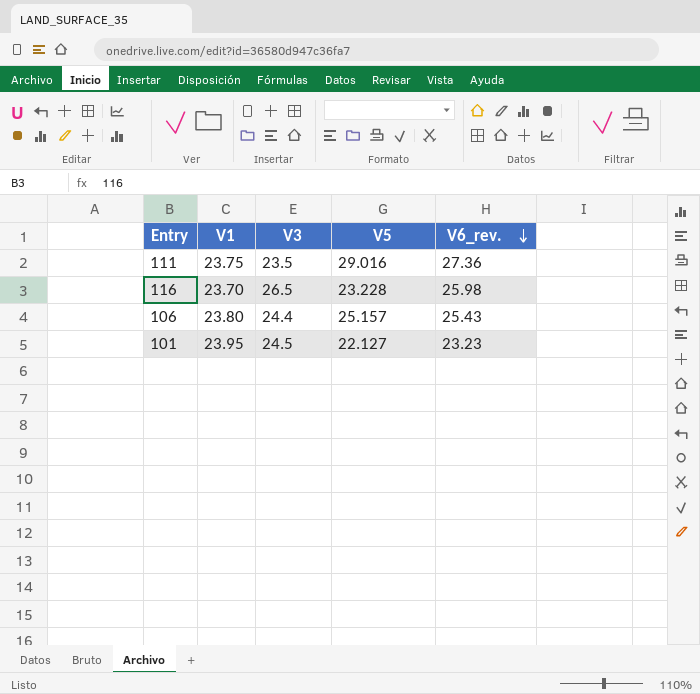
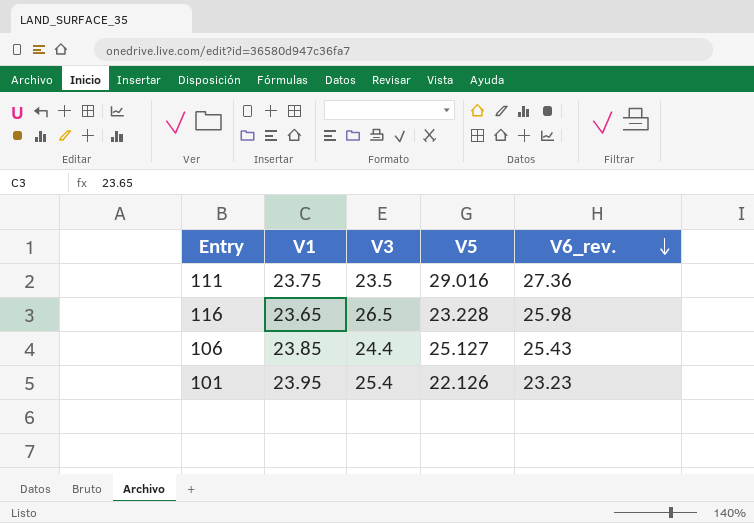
116 | V1: 23.70 -> 23.65
106 | V1: 23.80 -> 23.85
106 | V5: 25.157 -> 25.127
101 | V3: 24.5 -> 25.4
101 | V5: 22.127 -> 22.126

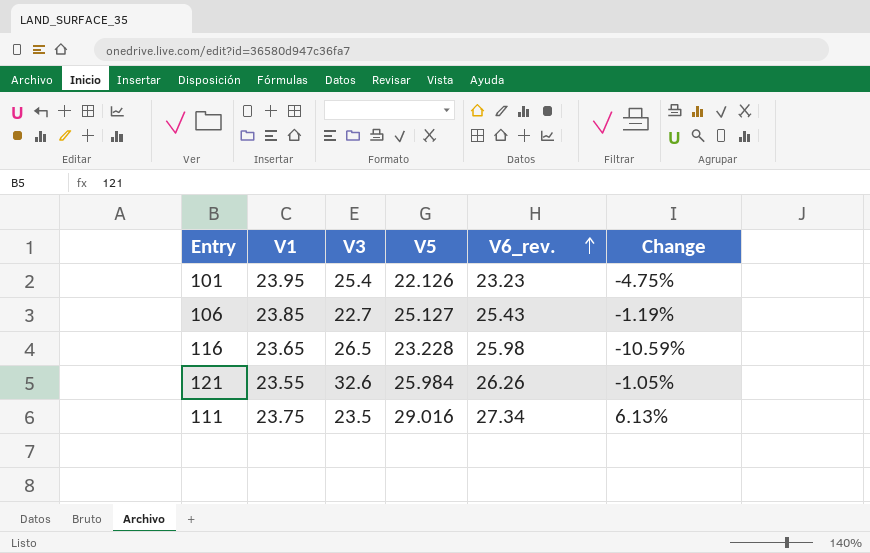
row order: V6_rev. descending -> V6_rev. ascending
column Change | formula: none -> ([V5] - [V6_rev.]) / [V6_rev.]
106 | V3: 24.4 -> 22.7
row 121: none -> 23.55 | 32.6 | 25.984 | 26.26 | -1.05%
111 | V6_rev.: 27.36 -> 27.34

